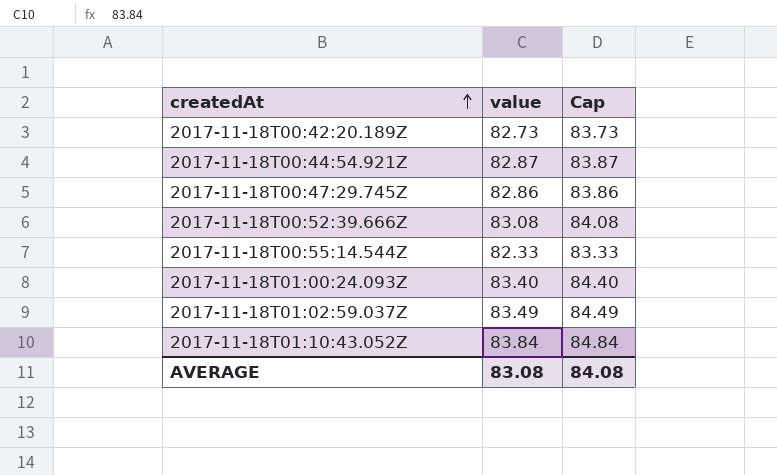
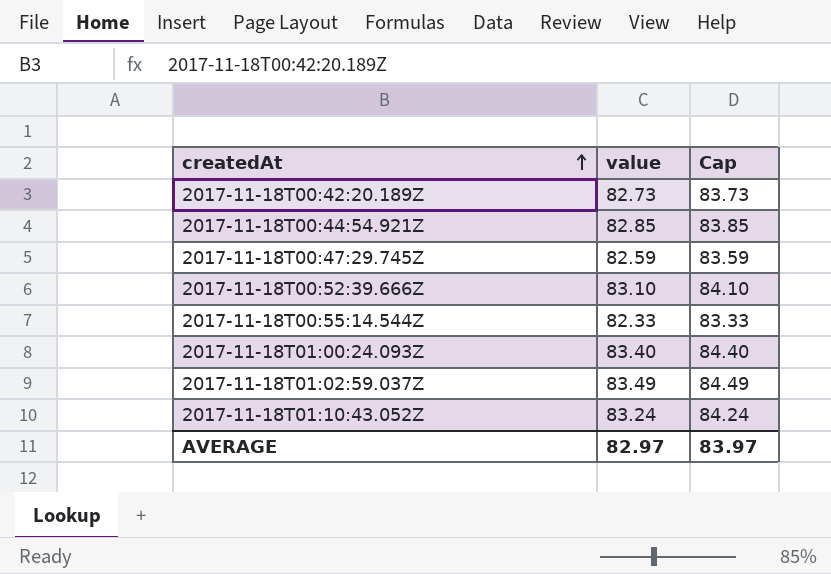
2017-11-18T00:44:54.921Z | value: 82.87 -> 82.85
2017-11-18T00:44:54.921Z | Cap: 83.87 -> 83.85
2017-11-18T00:47:29.745Z | value: 82.86 -> 82.59
2017-11-18T00:47:29.745Z | Cap: 83.86 -> 83.59
2017-11-18T00:52:39.666Z | value: 83.08 -> 83.10
2017-11-18T00:52:39.666Z | Cap: 84.08 -> 84.10
2017-11-18T01:10:43.052Z | value: 83.84 -> 83.24
2017-11-18T01:10:43.052Z | Cap: 84.84 -> 84.24
AVERAGE | value: 83.08 -> 82.97
AVERAGE | Cap: 84.08 -> 83.97

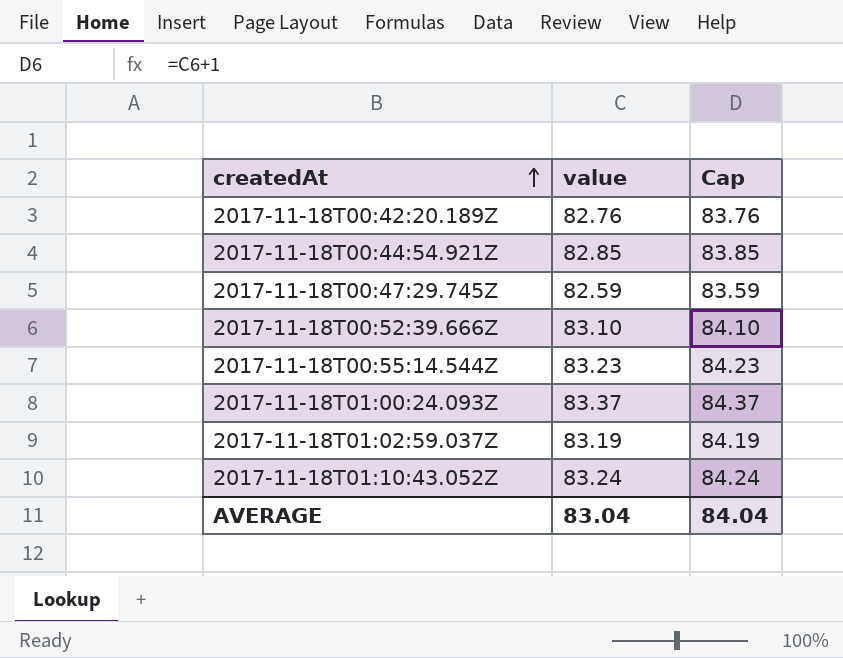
2017-11-18T00:42:20.189Z | value: 82.73 -> 82.76
2017-11-18T00:42:20.189Z | Cap: 83.73 -> 83.76
2017-11-18T00:55:14.544Z | value: 82.33 -> 83.23
2017-11-18T00:55:14.544Z | Cap: 83.33 -> 84.23
2017-11-18T01:00:24.093Z | value: 83.40 -> 83.37
2017-11-18T01:00:24.093Z | Cap: 84.40 -> 84.37
2017-11-18T01:02:59.037Z | value: 83.49 -> 83.19
2017-11-18T01:02:59.037Z | Cap: 84.49 -> 84.19
AVERAGE | value: 82.97 -> 83.04
AVERAGE | Cap: 83.97 -> 84.04

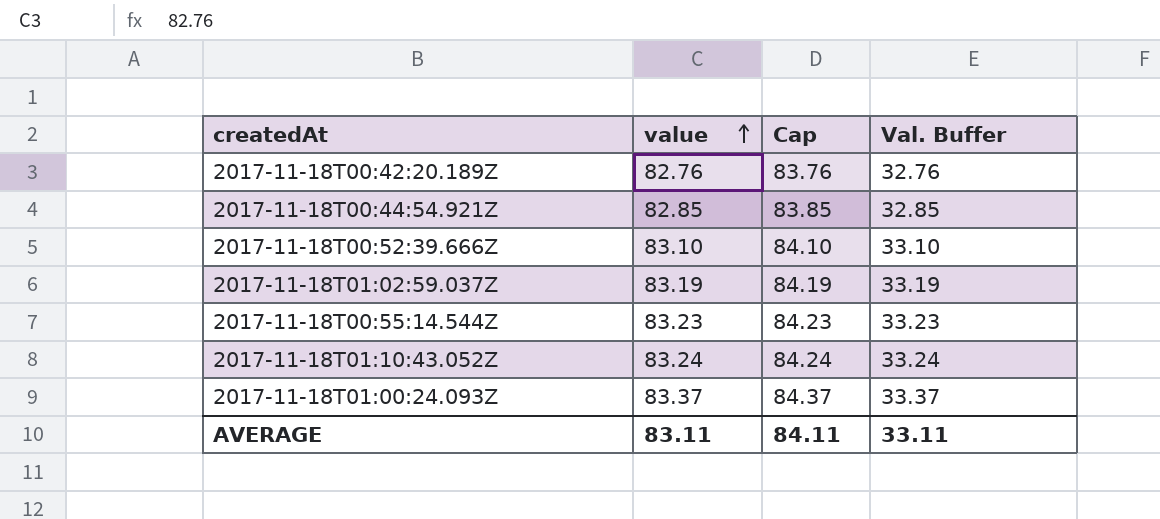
row order: createdAt ascending -> value ascending
column Val. Buffer | formula: none -> [value] - 50
row 2017-11-18T00:47:29.745Z: 82.59 | 83.59 -> none
AVERAGE | value: 83.04 -> 83.11
AVERAGE | Cap: 84.04 -> 84.11

